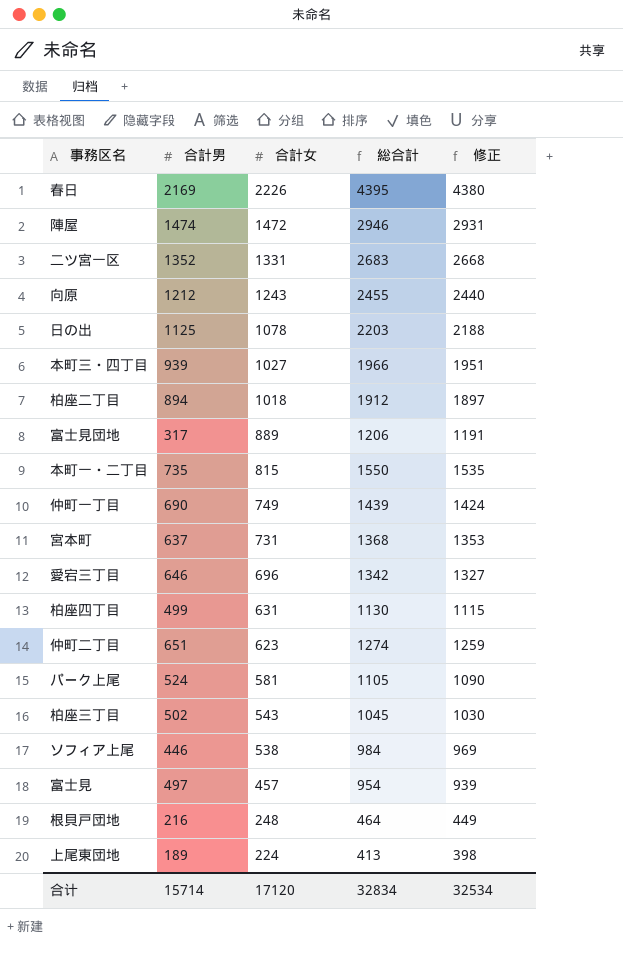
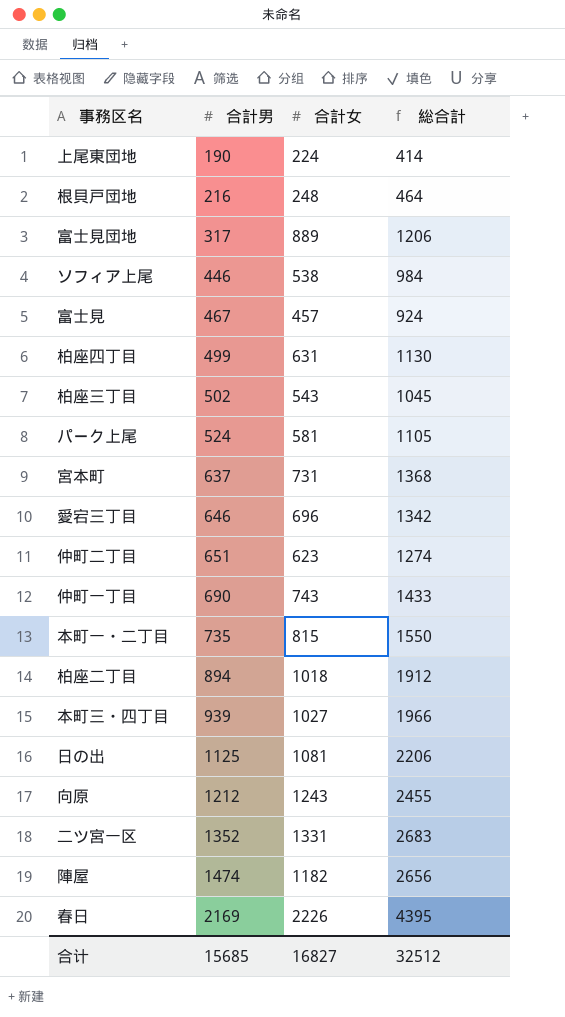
row order: 合計女 descending -> 合計男 ascending
column 修正 | formula: [総合計] - 15 -> none
上尾東団地 | 合計男: 189 -> 190
上尾東団地 | 総合計: 413 -> 414
富士見 | 合計男: 497 -> 467
富士見 | 総合計: 954 -> 924
仲町一丁目 | 合計女: 749 -> 743
仲町一丁目 | 総合計: 1439 -> 1433
日の出 | 合計女: 1078 -> 1081
日の出 | 総合計: 2203 -> 2206
陣屋 | 合計女: 1472 -> 1182
陣屋 | 総合計: 2946 -> 2656
合计 | 合計男: 15714 -> 15685
合计 | 合計女: 17120 -> 16827
合计 | 総合計: 32834 -> 32512

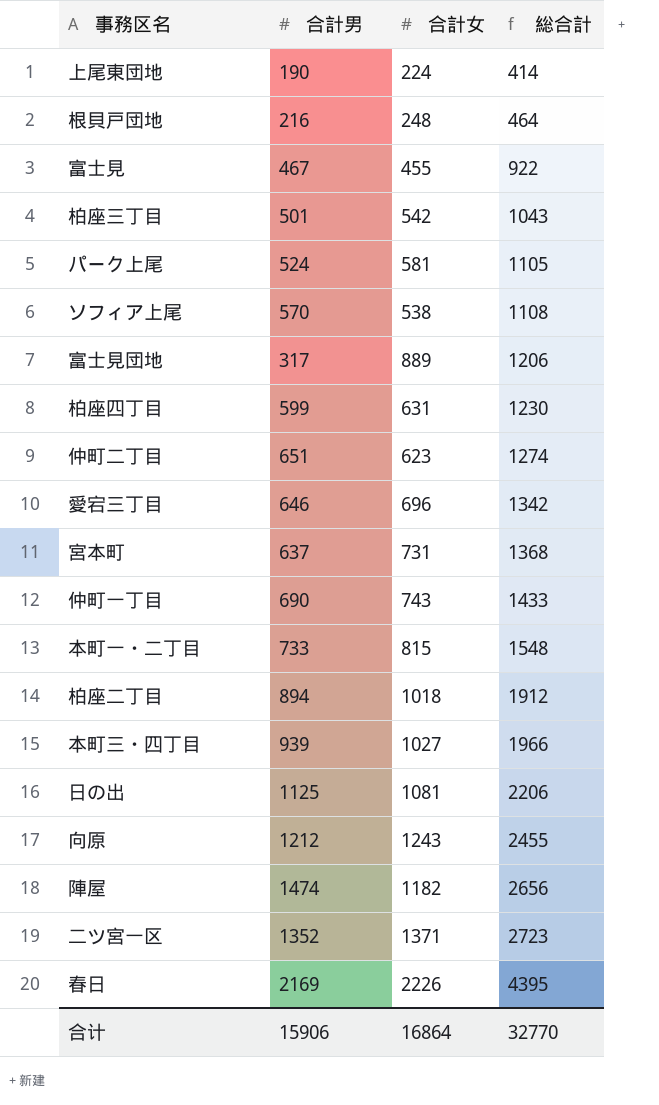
row order: 合計男 ascending -> 総合計 ascending
富士見 | 合計女: 457 -> 455
富士見 | 総合計: 924 -> 922
柏座三丁目 | 合計男: 502 -> 501
柏座三丁目 | 合計女: 543 -> 542
柏座三丁目 | 総合計: 1045 -> 1043
ソフィア上尾 | 合計男: 446 -> 570
ソフィア上尾 | 総合計: 984 -> 1108
柏座四丁目 | 合計男: 499 -> 599
柏座四丁目 | 総合計: 1130 -> 1230
本町一・二丁目 | 合計男: 735 -> 733
本町一・二丁目 | 総合計: 1550 -> 1548
二ツ宮一区 | 合計女: 1331 -> 1371
二ツ宮一区 | 総合計: 2683 -> 2723
合计 | 合計男: 15685 -> 15906
合计 | 合計女: 16827 -> 16864
合计 | 総合計: 32512 -> 32770

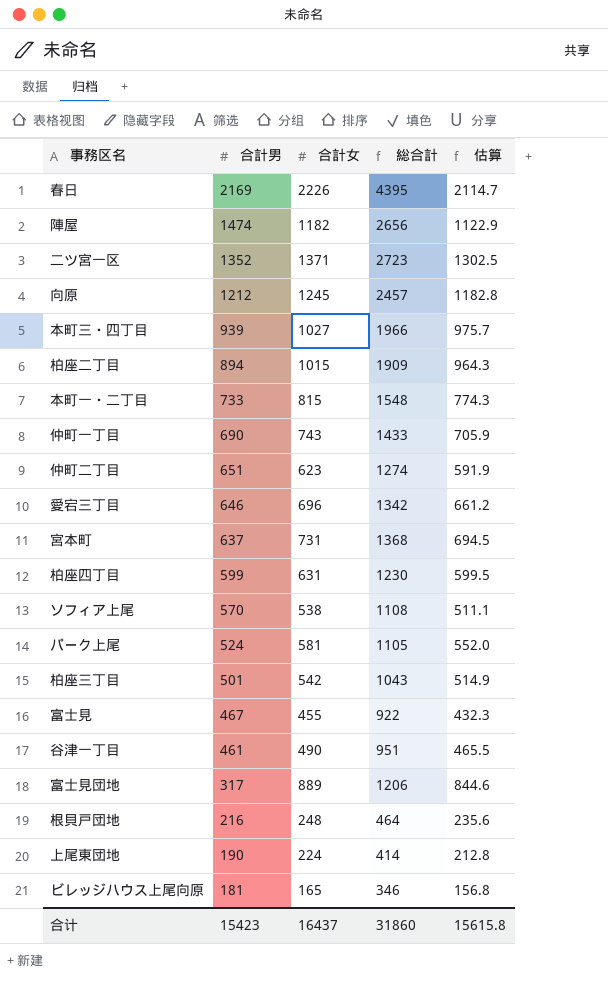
row order: 総合計 ascending -> 合計男 descending
column 估算 | formula: none -> [合計女] * 0.95
row 日の出: 1125 | 1081 | 2206 -> none
向原 | 合計女: 1243 -> 1245
向原 | 総合計: 2455 -> 2457
柏座二丁目 | 合計女: 1018 -> 1015
柏座二丁目 | 総合計: 1912 -> 1909
row 谷津一丁目: none -> 461 | 490 | 951 | 465.5
row ビレッジハウス上尾向原: none -> 181 | 165 | 346 | 156.8
合计 | 合計男: 15906 -> 15423
合计 | 合計女: 16864 -> 16437
合计 | 総合計: 32770 -> 31860

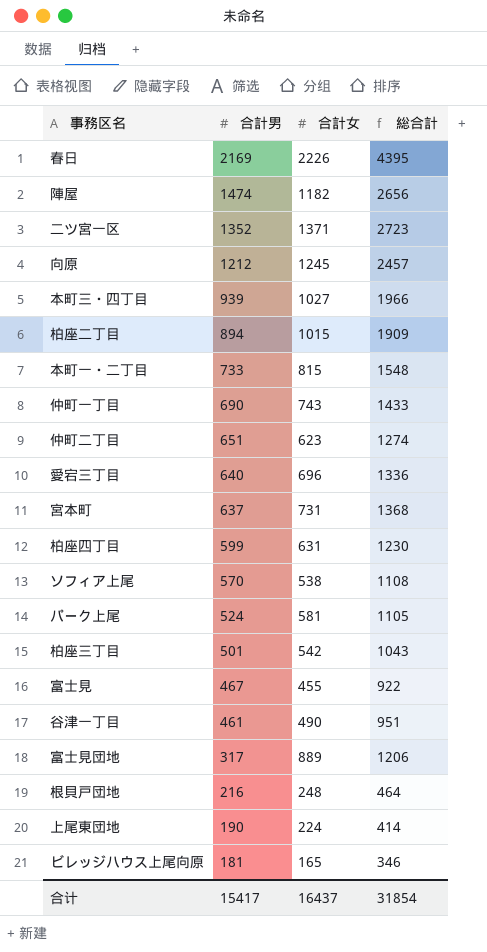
column 估算 | formula: [合計女] * 0.95 -> none
愛宕三丁目 | 合計男: 646 -> 640
愛宕三丁目 | 総合計: 1342 -> 1336
合计 | 合計男: 15423 -> 15417
合计 | 総合計: 31860 -> 31854

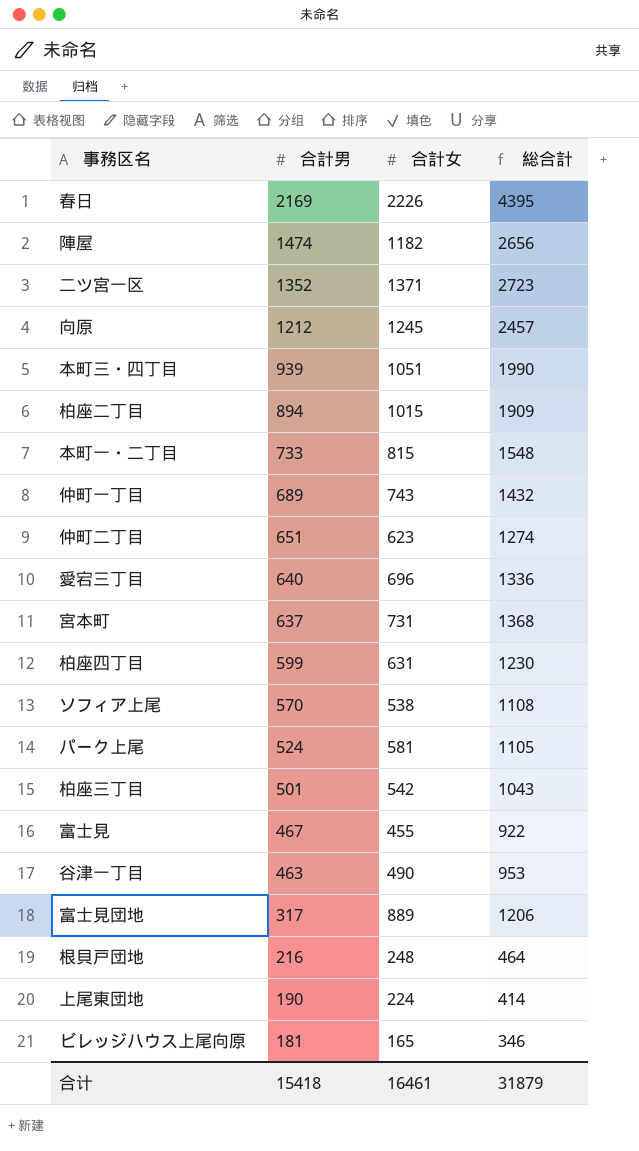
本町三・四丁目 | 合計女: 1027 -> 1051
本町三・四丁目 | 総合計: 1966 -> 1990
仲町一丁目 | 合計男: 690 -> 689
仲町一丁目 | 総合計: 1433 -> 1432
谷津一丁目 | 合計男: 461 -> 463
谷津一丁目 | 総合計: 951 -> 953
合计 | 合計男: 15417 -> 15418
合计 | 合計女: 16437 -> 16461
合计 | 総合計: 31854 -> 31879

